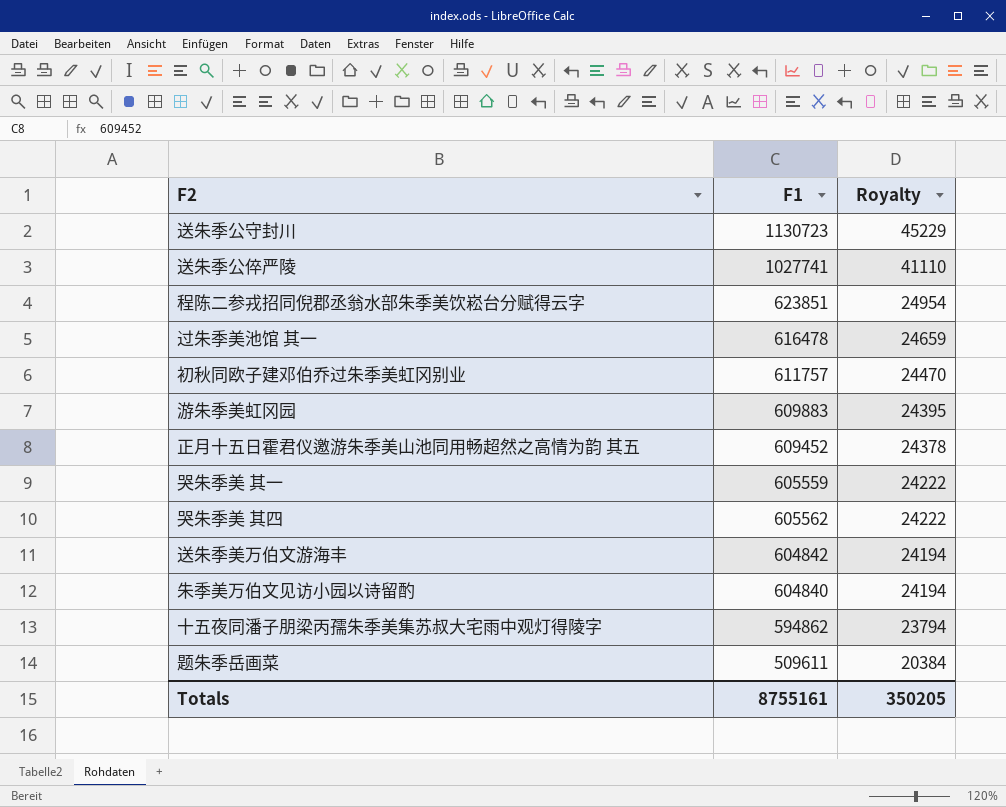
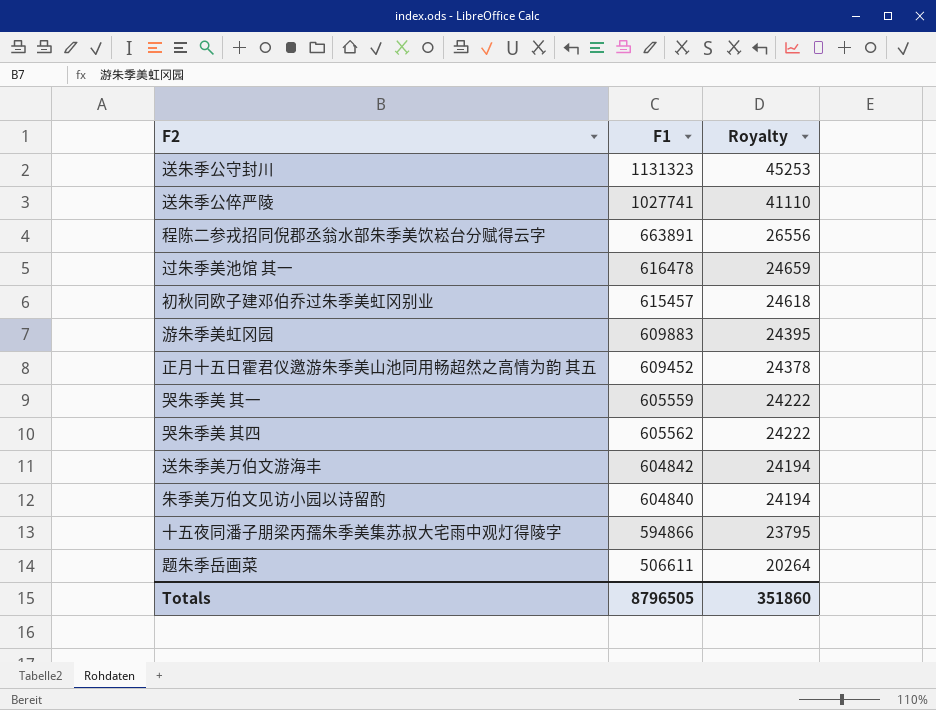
送朱季公守封川 | F1: 1130723 -> 1131323
送朱季公守封川 | Royalty: 45229 -> 45253
程陈二参戎招同倪郡丞翁水部朱季美饮崧台分赋得云字 | F1: 623851 -> 663891
程陈二参戎招同倪郡丞翁水部朱季美饮崧台分赋得云字 | Royalty: 24954 -> 26556
初秋同欧子建邓伯乔过朱季美虹冈别业 | F1: 611757 -> 615457
初秋同欧子建邓伯乔过朱季美虹冈别业 | Royalty: 24470 -> 24618
十五夜同潘子朋梁丙孺朱季美集苏叔大宅雨中观灯得陵字 | F1: 594862 -> 594866
十五夜同潘子朋梁丙孺朱季美集苏叔大宅雨中观灯得陵字 | Royalty: 23794 -> 23795
题朱季岳画菜 | F1: 509611 -> 506611
题朱季岳画菜 | Royalty: 20384 -> 20264
Totals | F1: 8755161 -> 8796505
Totals | Royalty: 350205 -> 351860

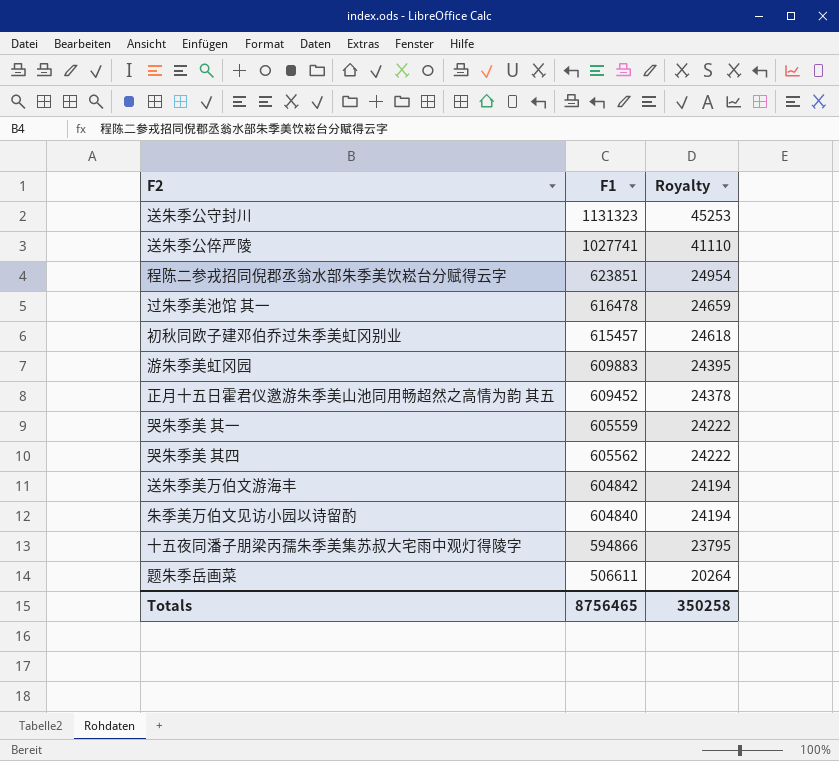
程陈二参戎招同倪郡丞翁水部朱季美饮崧台分赋得云字 | F1: 663891 -> 623851
程陈二参戎招同倪郡丞翁水部朱季美饮崧台分赋得云字 | Royalty: 26556 -> 24954
Totals | F1: 8796505 -> 8756465
Totals | Royalty: 351860 -> 350258

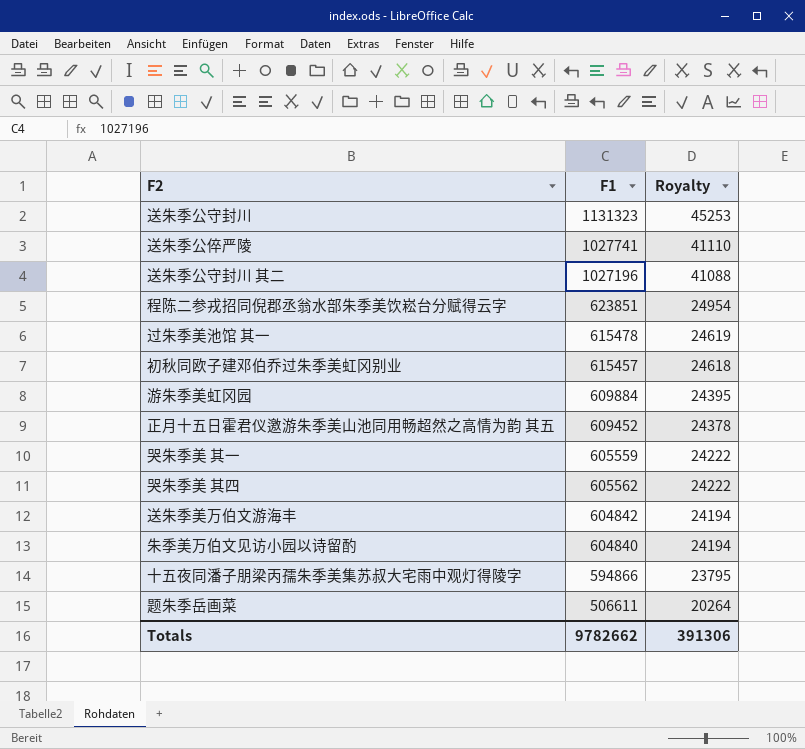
row 送朱季公守封川 其二: none -> 1027196 | 41088
过朱季美池馆 其一 | F1: 616478 -> 615478
过朱季美池馆 其一 | Royalty: 24659 -> 24619
游朱季美虹冈园 | F1: 609883 -> 609884
Totals | F1: 8756465 -> 9782662
Totals | Royalty: 350258 -> 391306

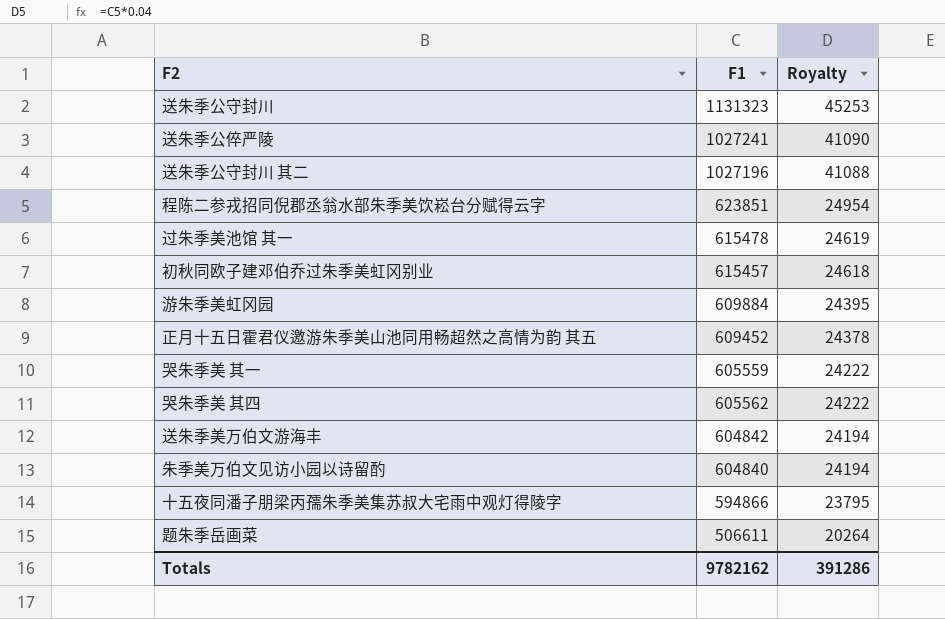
送朱季公倅严陵 | F1: 1027741 -> 1027241
送朱季公倅严陵 | Royalty: 41110 -> 41090
Totals | F1: 9782662 -> 9782162
Totals | Royalty: 391306 -> 391286

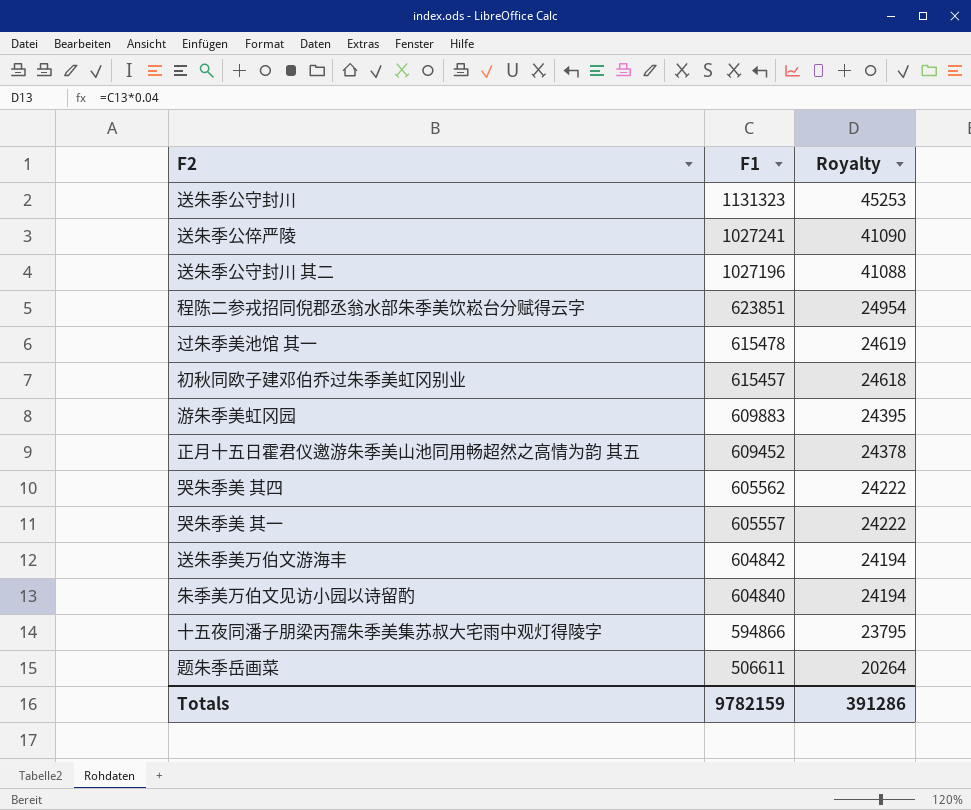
row order: Royalty descending -> F1 descending
游朱季美虹冈园 | F1: 609884 -> 609883
哭朱季美 其一 | F1: 605559 -> 605557
Totals | F1: 9782162 -> 9782159

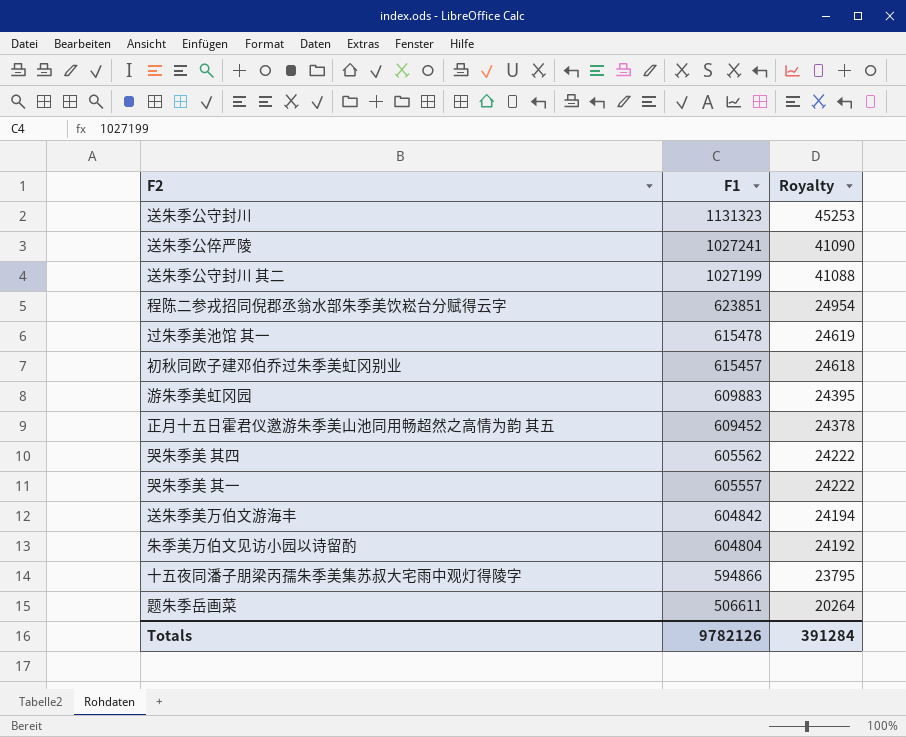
送朱季公守封川 其二 | F1: 1027196 -> 1027199
朱季美万伯文见访小园以诗留酌 | F1: 604840 -> 604804
朱季美万伯文见访小园以诗留酌 | Royalty: 24194 -> 24192
Totals | F1: 9782159 -> 9782126
Totals | Royalty: 391286 -> 391284

